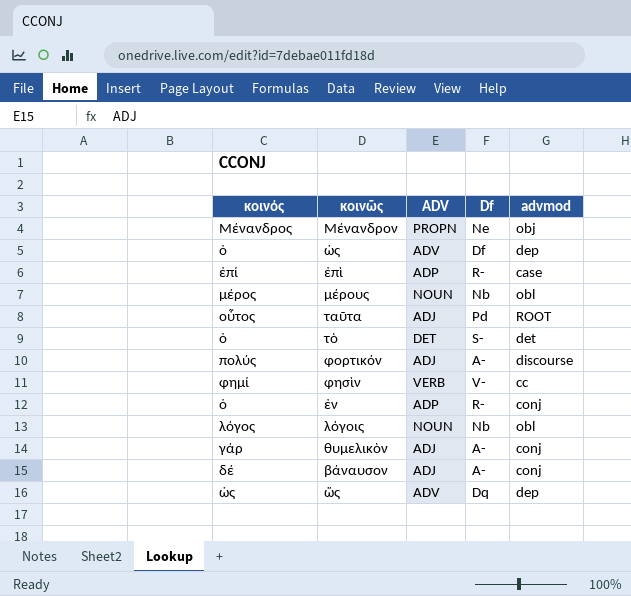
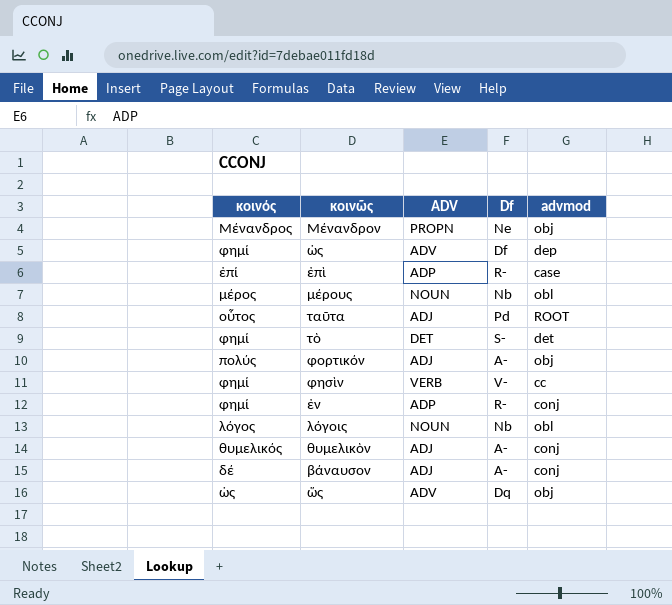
ὡς | κοινός: ὁ -> φημί
τὸ | κοινός: ὁ -> φημί
φορτικόν | advmod: discourse -> obj
ἐν | κοινός: ὁ -> φημί
θυμελικὸν | κοινός: γάρ -> θυμελικός
ὥς | advmod: dep -> obj

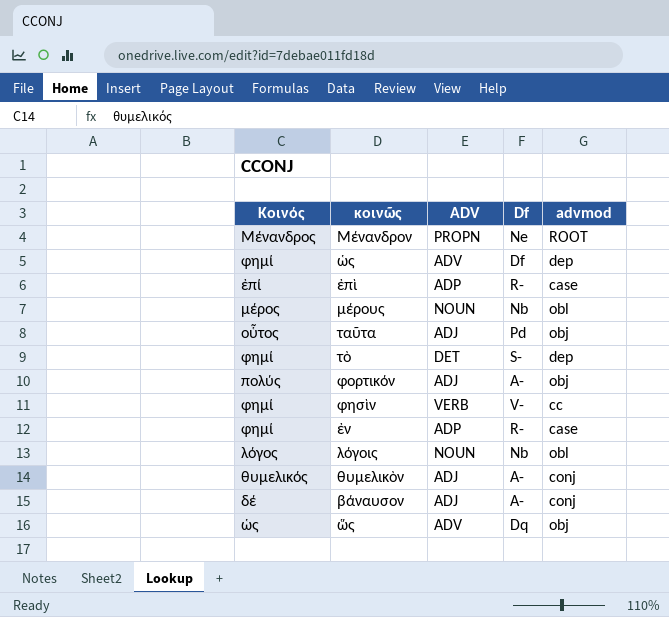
column name: κοινός -> Κοινός
Μένανδρον | advmod: obj -> ROOT
ταῦτα | advmod: ROOT -> obj
τὸ | advmod: det -> dep
ἐν | advmod: conj -> case

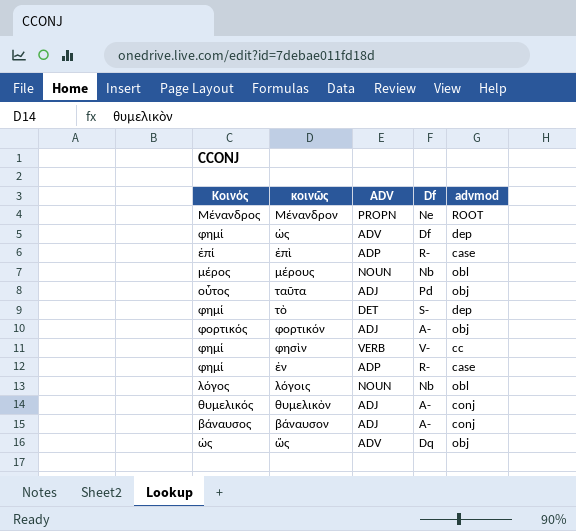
φορτικόν | Κοινός: πολύς -> φορτικός
βάναυσον | Κοινός: δέ -> βάναυσος

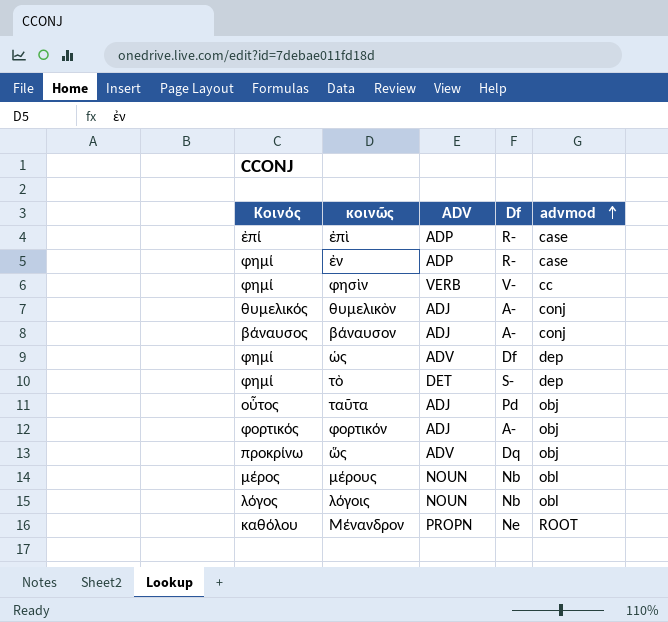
row order: none -> advmod ascending
ὥς | Κοινός: ὡς -> προκρίνω
Μένανδρον | Κοινός: Μένανδρος -> καθόλου

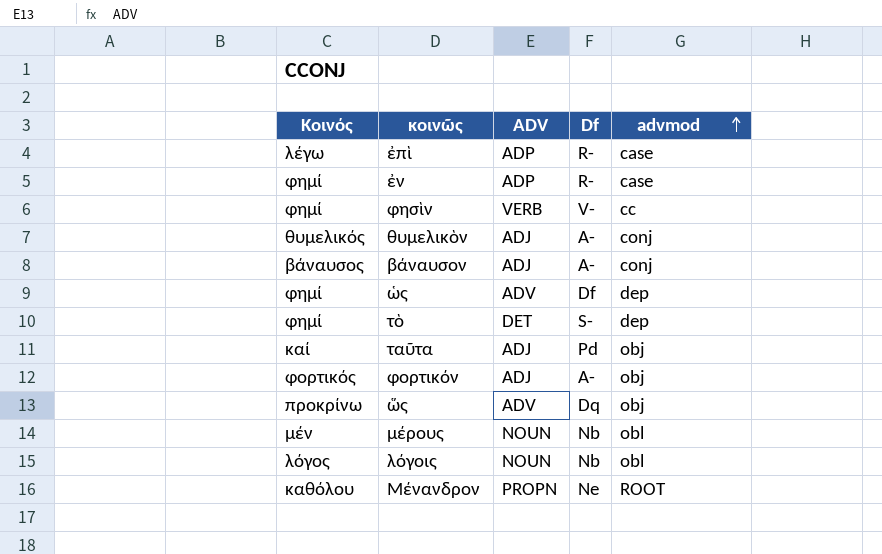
ἐπὶ | Κοινός: ἐπί -> λέγω
ταῦτα | Κοινός: οὗτος -> καί
μέρους | Κοινός: μέρος -> μέν

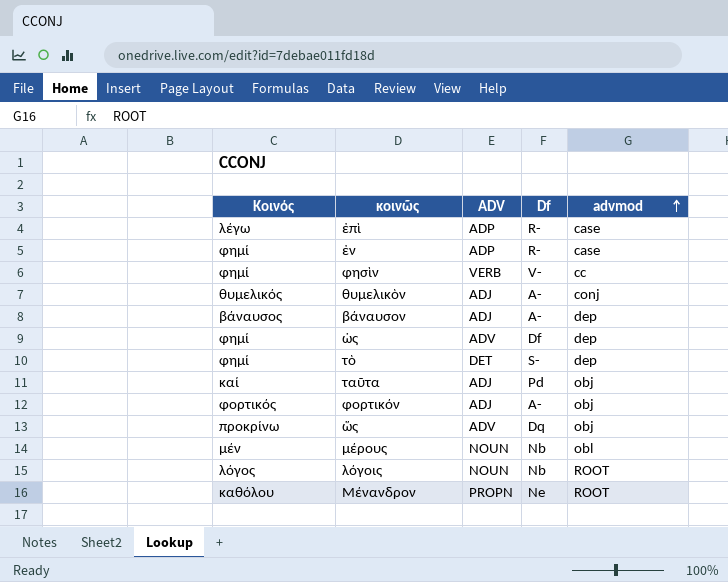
βάναυσον | advmod: conj -> dep
λόγοις | advmod: obl -> ROOT

